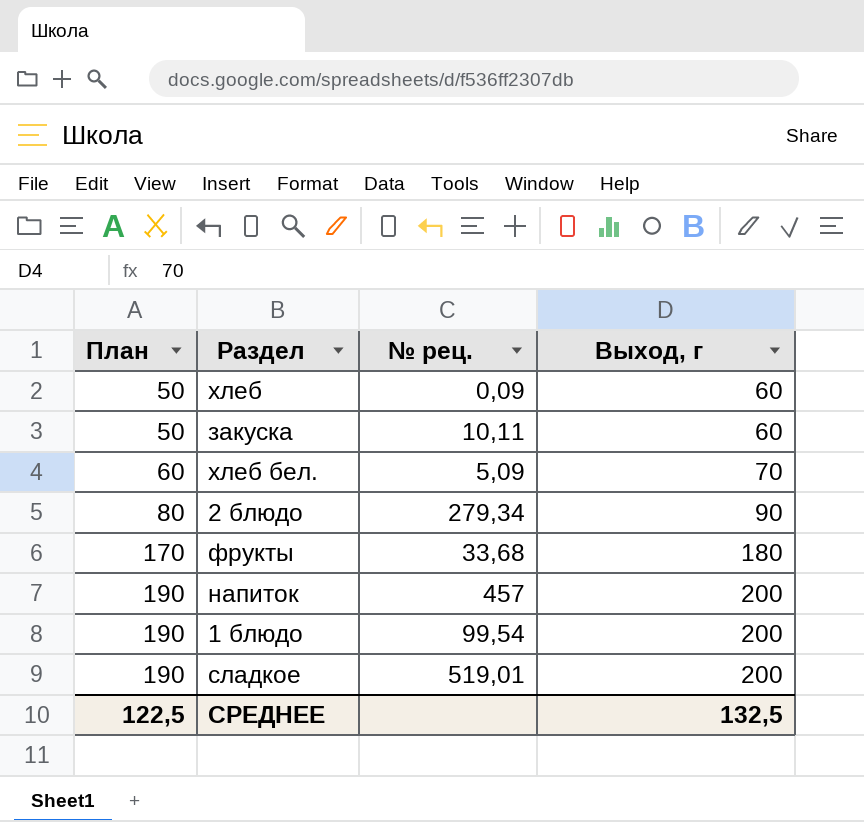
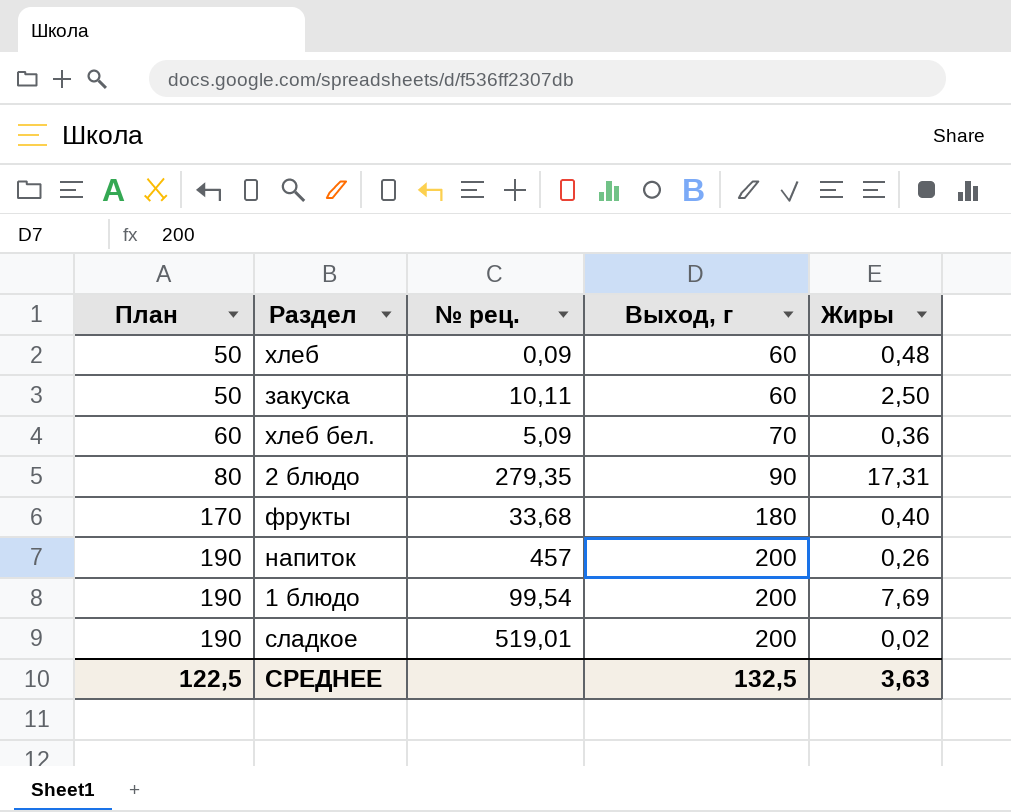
column Жиры | position: none -> 5
2 блюдо | № рец.: 279,34 -> 279,35

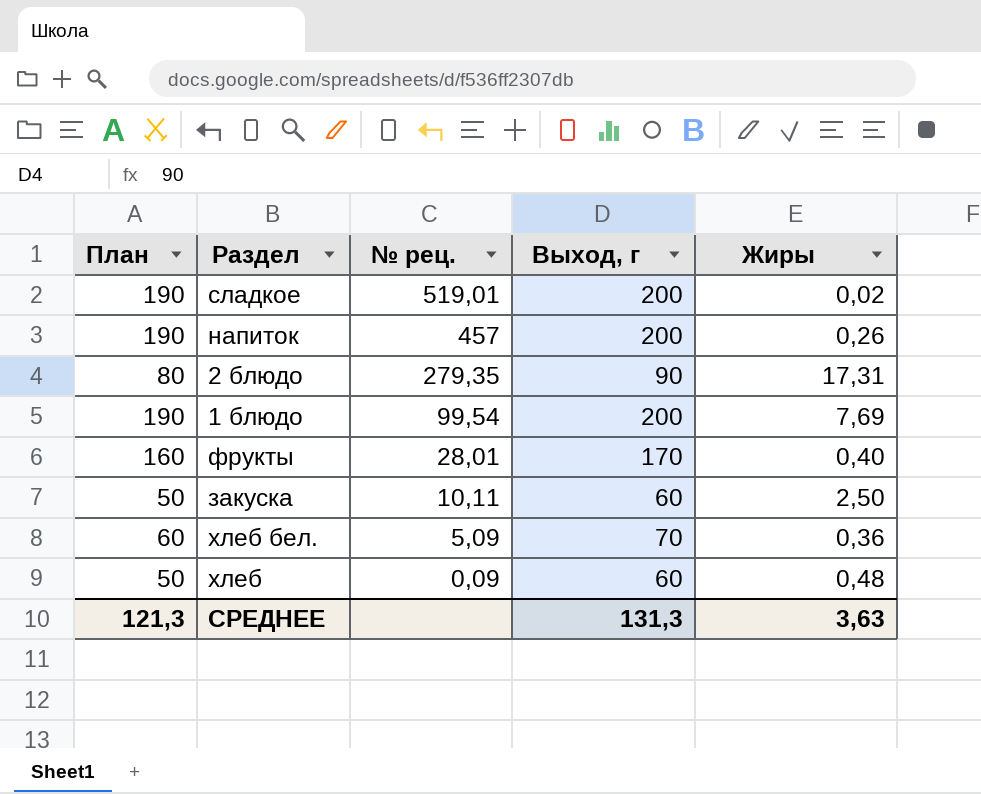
row order: План ascending -> № рец. descending
фрукты | План: 170 -> 160
фрукты | № рец.: 33,68 -> 28,01
фрукты | Выход, г: 180 -> 170
СРЕДНЕЕ | План: 122,5 -> 121,3
СРЕДНЕЕ | Выход, г: 132,5 -> 131,3

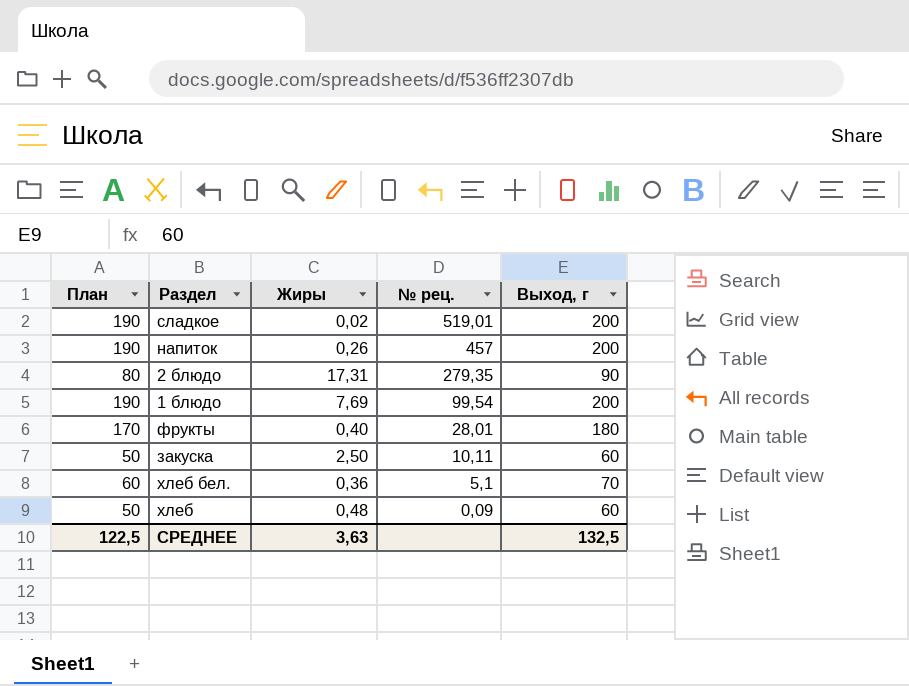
column Жиры | position: 5 -> 3
фрукты | План: 160 -> 170
фрукты | Выход, г: 170 -> 180
хлеб бел. | № рец.: 5,09 -> 5,1
СРЕДНЕЕ | План: 121,3 -> 122,5
СРЕДНЕЕ | Выход, г: 131,3 -> 132,5

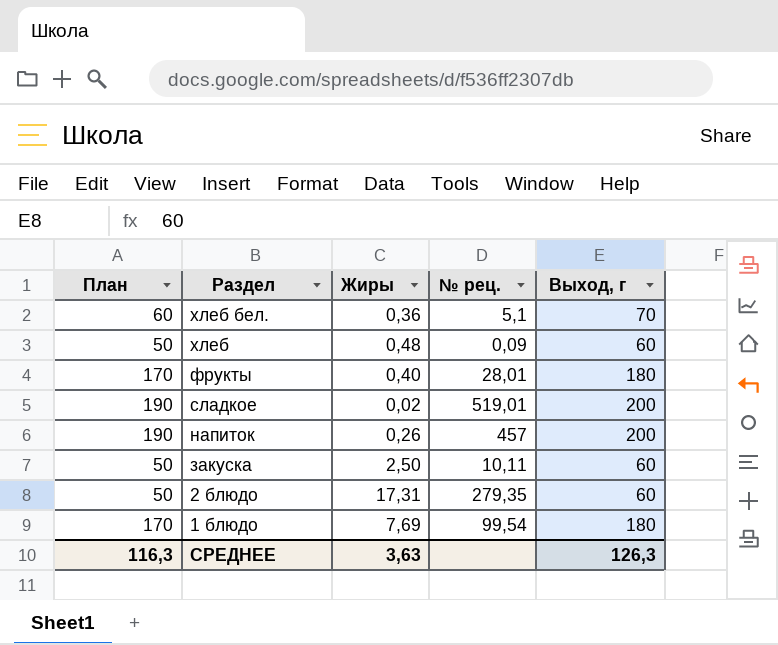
row order: № рец. descending -> Раздел descending
2 блюдо | План: 80 -> 50
2 блюдо | Выход, г: 90 -> 60
1 блюдо | План: 190 -> 170
1 блюдо | Выход, г: 200 -> 180
СРЕДНЕЕ | План: 122,5 -> 116,3
СРЕДНЕЕ | Выход, г: 132,5 -> 126,3

